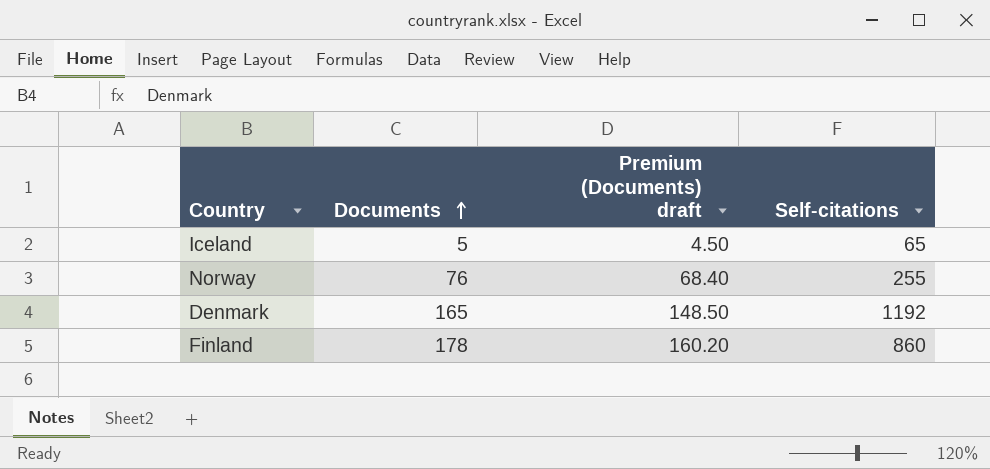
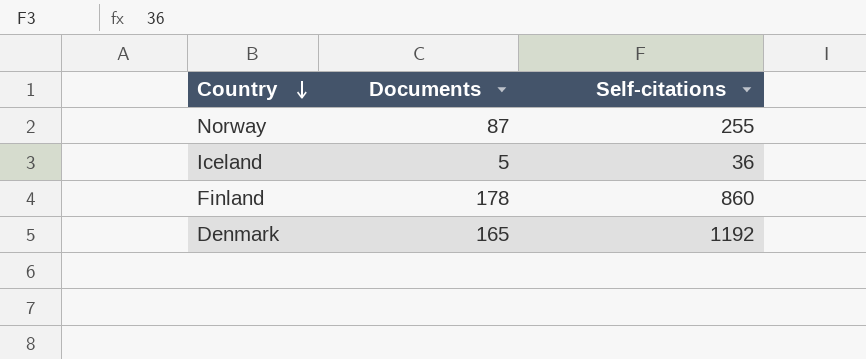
row order: Documents ascending -> Country descending
column Premium (Documents) draft | formula: [Documents] * 0.9 -> none
Norway | Documents: 76 -> 87
Iceland | Self-citations: 65 -> 36

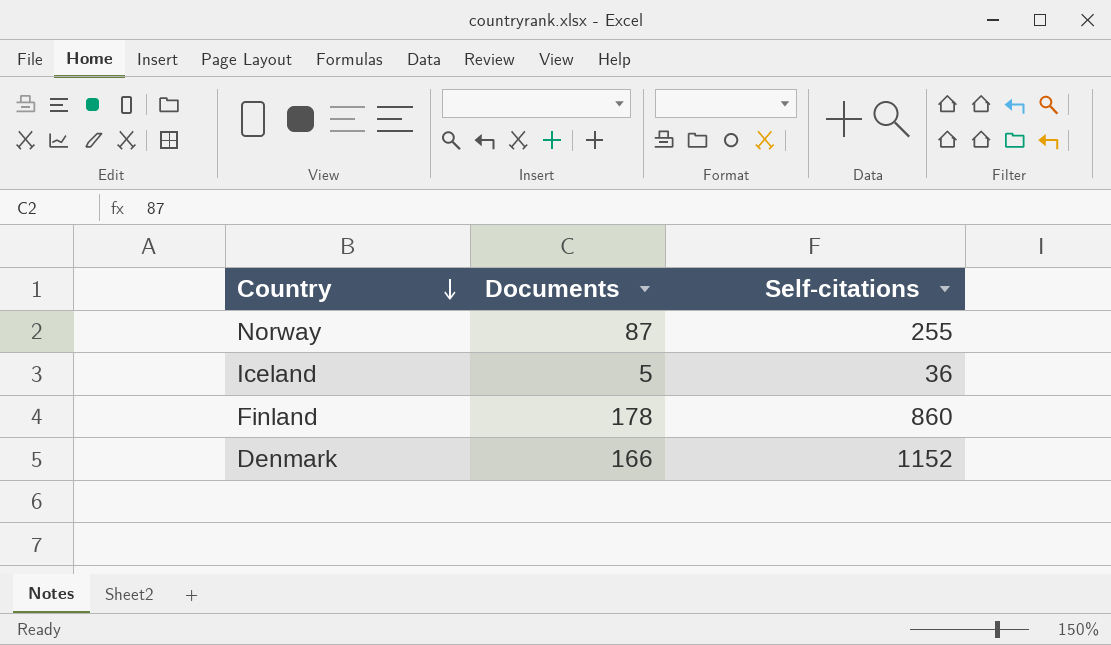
Denmark | Documents: 165 -> 166
Denmark | Self-citations: 1192 -> 1152

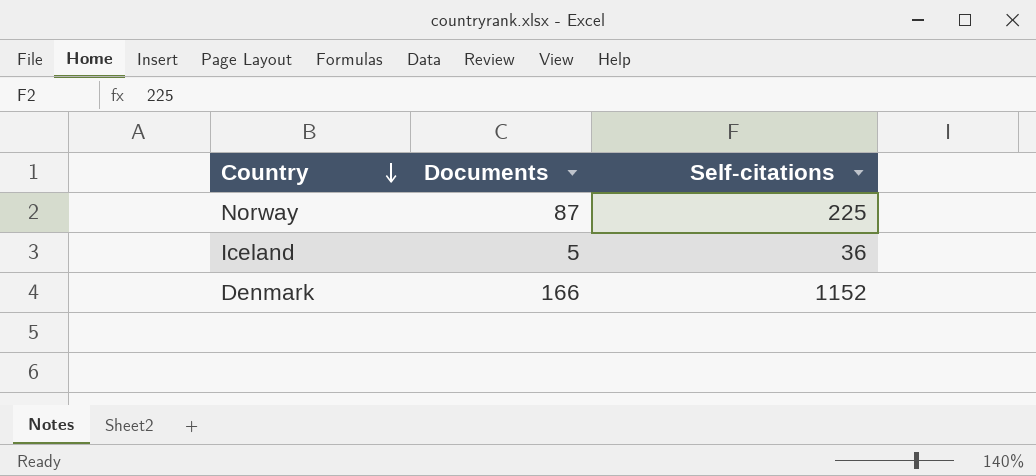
row Finland: 178 | 860 -> none
Norway | Self-citations: 255 -> 225

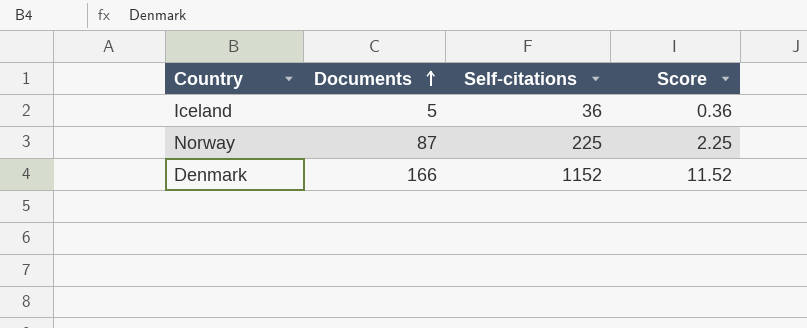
row order: Country descending -> Documents ascending
column Score | formula: none -> [Self-citations] * 0.01

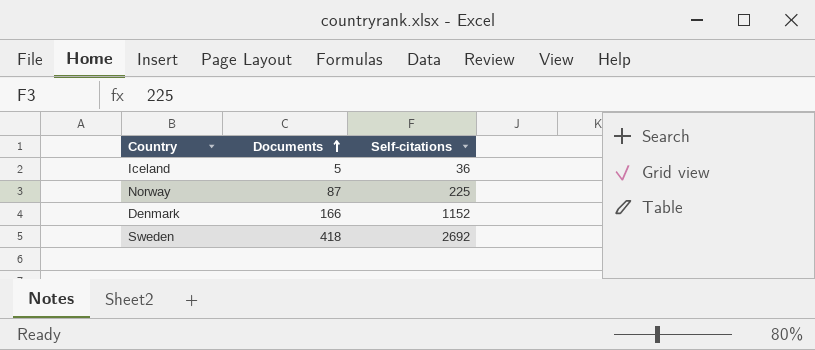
column Score | formula: [Self-citations] * 0.01 -> none
row Sweden: none -> 418 | 2692

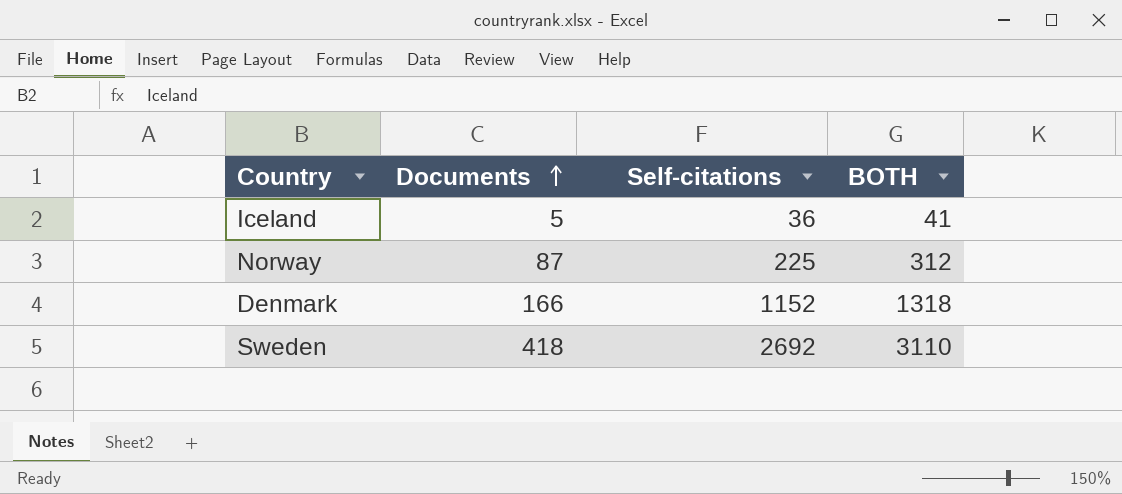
column BOTH | formula: none -> [Documents] + [Self-citations]

